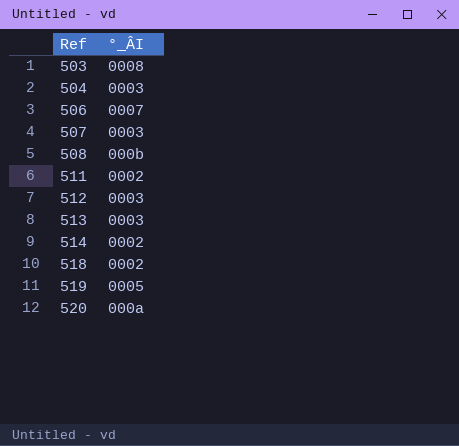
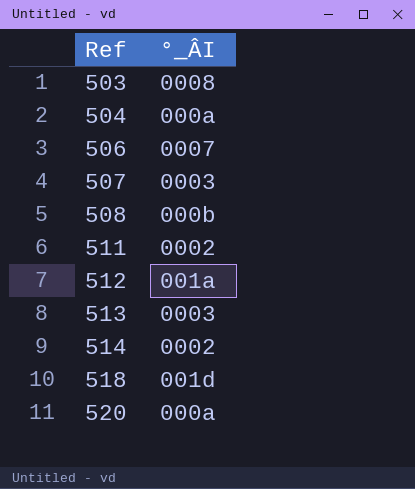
row 519: 0005 -> none
504 | °_ÂI: 0003 -> 000a
512 | °_ÂI: 0003 -> 001a
518 | °_ÂI: 0002 -> 001d

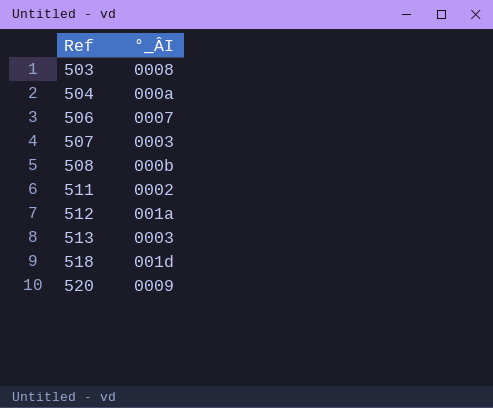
row 514: 0002 -> none
520 | °_ÂI: 000a -> 0009

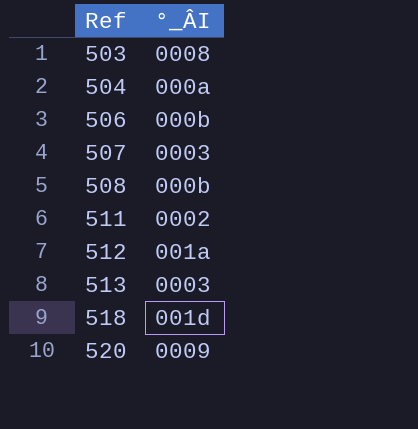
506 | °_ÂI: 0007 -> 000b

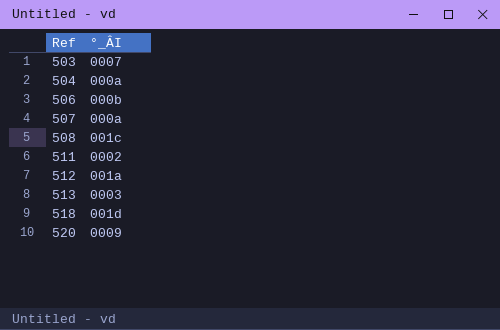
503 | °_ÂI: 0008 -> 0007
507 | °_ÂI: 0003 -> 000a
508 | °_ÂI: 000b -> 001c

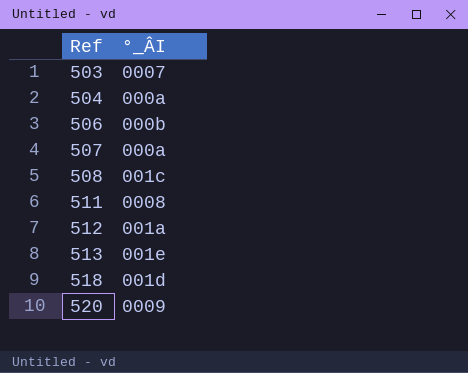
511 | °_ÂI: 0002 -> 0008
513 | °_ÂI: 0003 -> 001e

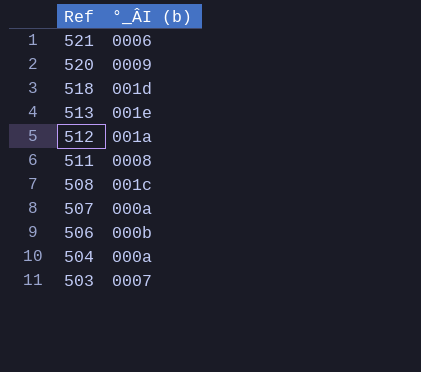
row order: Ref ascending -> Ref descending
column name: °_ÂI -> °_ÂI (b)
row 521: none -> 0006

